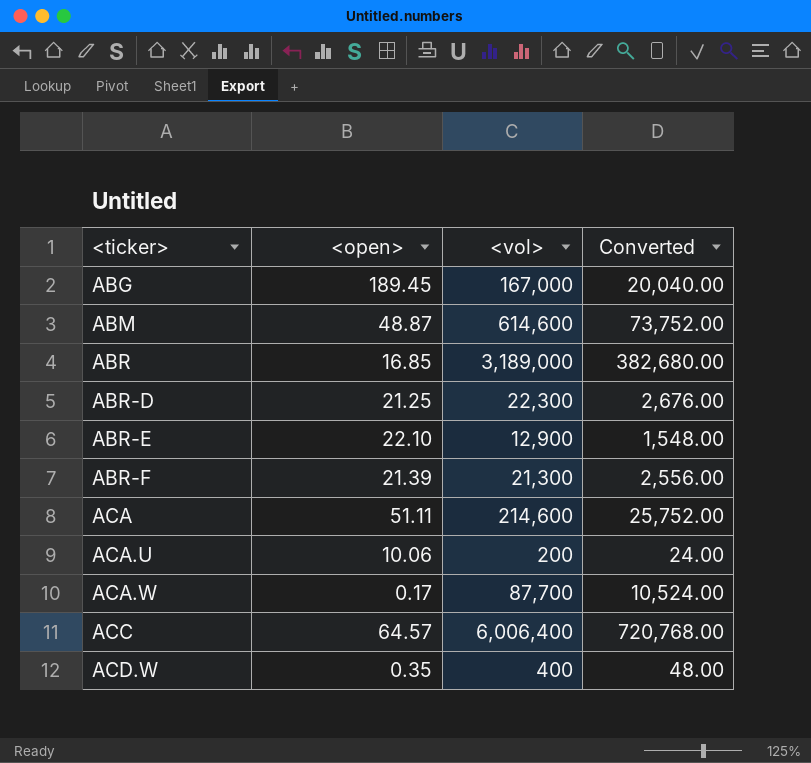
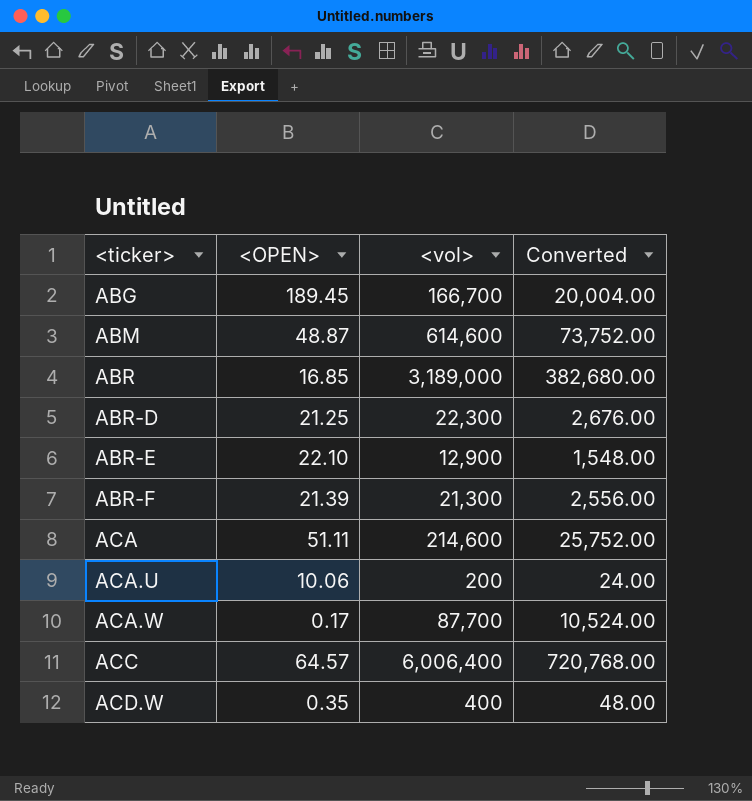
column name: <open> -> <OPEN>
ABG | <vol>: 167,000 -> 166,700
ABG | Converted: 20,040.00 -> 20,004.00

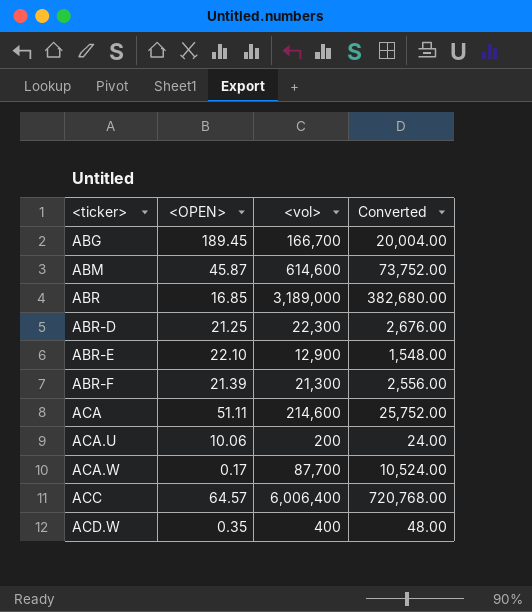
ABM | <OPEN>: 48.87 -> 45.87

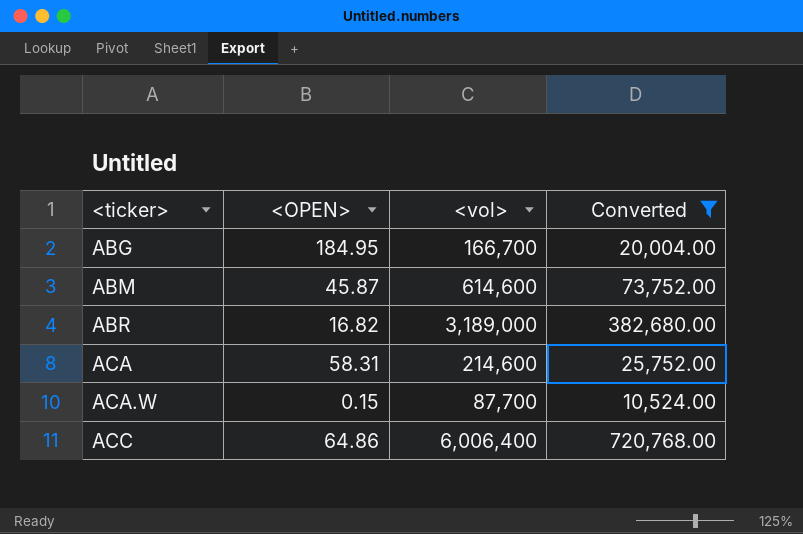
filter: none -> Converted >= 10,524.00
ABG | <OPEN>: 189.45 -> 184.95
ABR | <OPEN>: 16.85 -> 16.82
ACA | <OPEN>: 51.11 -> 58.31
ACA.W | <OPEN>: 0.17 -> 0.15
ACC | <OPEN>: 64.57 -> 64.86

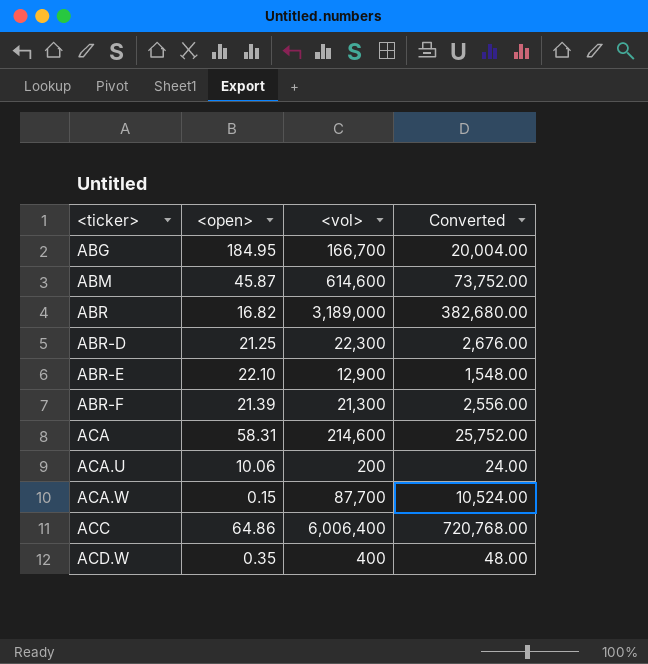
filter: Converted >= 10,524.00 -> none
column name: <OPEN> -> <open>

